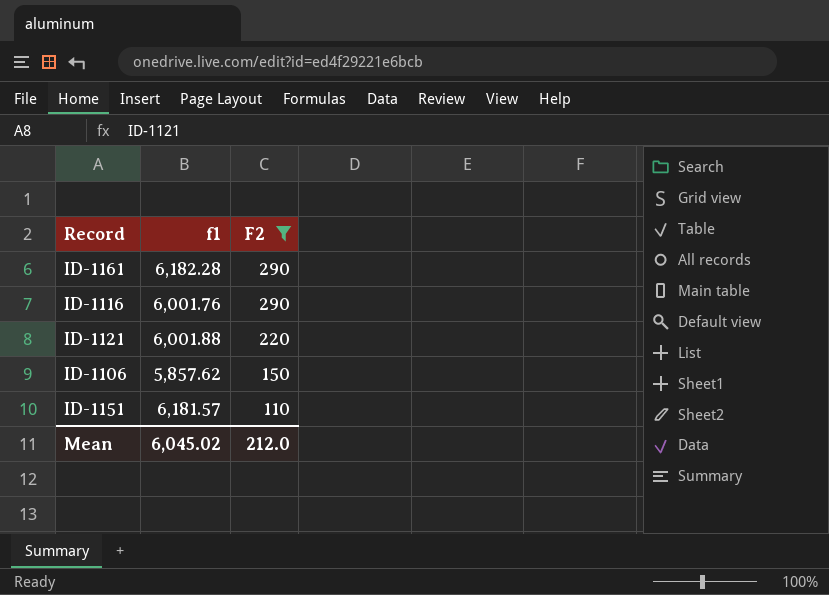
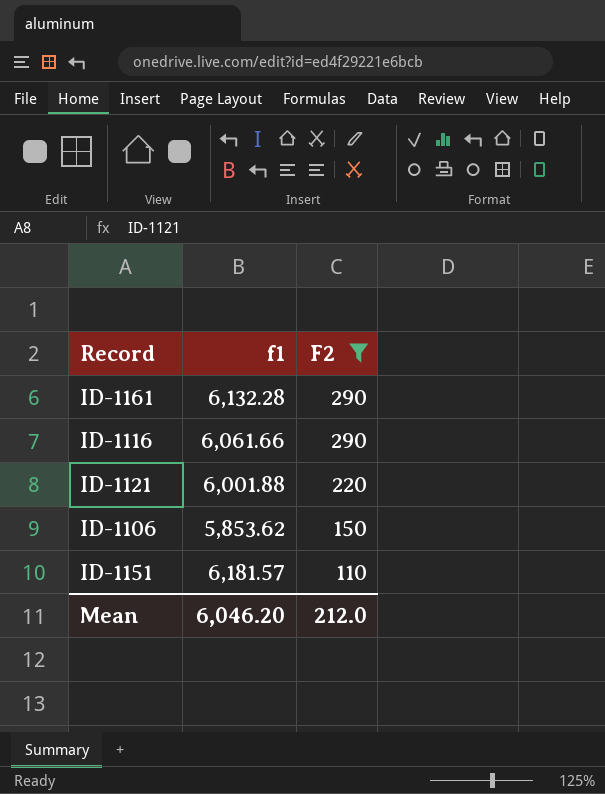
ID-1161 | f1: 6,182.28 -> 6,132.28
ID-1116 | f1: 6,001.76 -> 6,061.66
ID-1106 | f1: 5,857.62 -> 5,853.62
Mean | f1: 6,045.02 -> 6,046.20

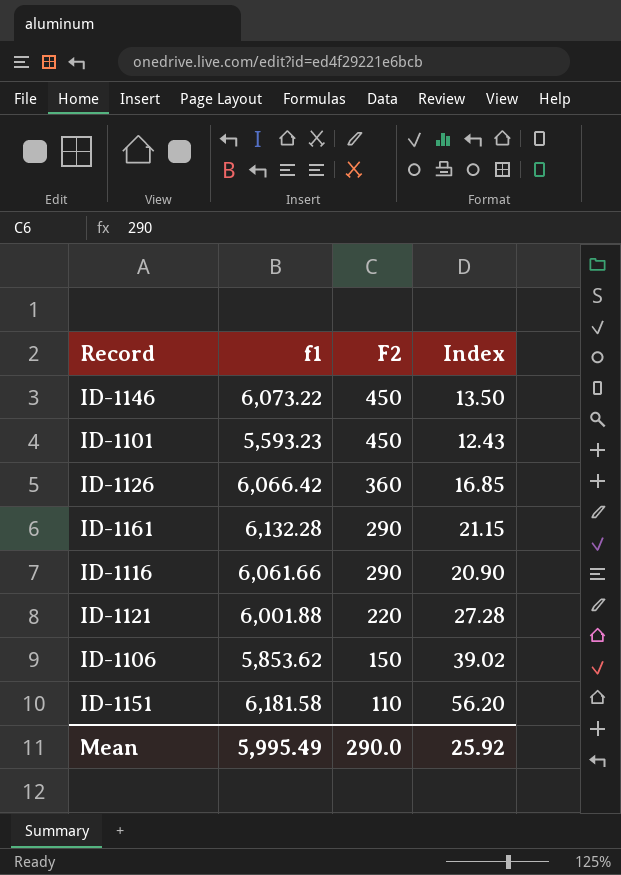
filter: F2 <= 290 -> none
column Index | formula: none -> [f1] / [F2]
ID-1151 | f1: 6,181.57 -> 6,181.58
Mean | f1: 6,046.20 -> 5,995.49
Mean | F2: 212.0 -> 290.0

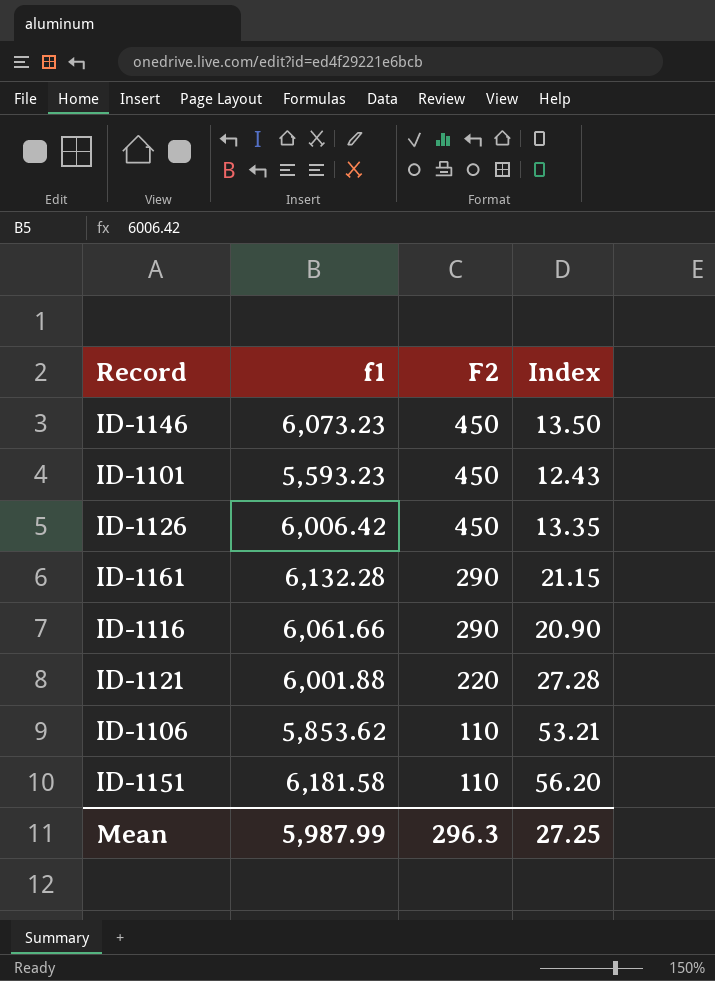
ID-1146 | f1: 6,073.22 -> 6,073.23
ID-1126 | f1: 6,066.42 -> 6,006.42
ID-1126 | F2: 360 -> 450
ID-1126 | Index: 16.85 -> 13.35
ID-1106 | F2: 150 -> 110
ID-1106 | Index: 39.02 -> 53.21
Mean | f1: 5,995.49 -> 5,987.99
Mean | F2: 290.0 -> 296.3
Mean | Index: 25.92 -> 27.25

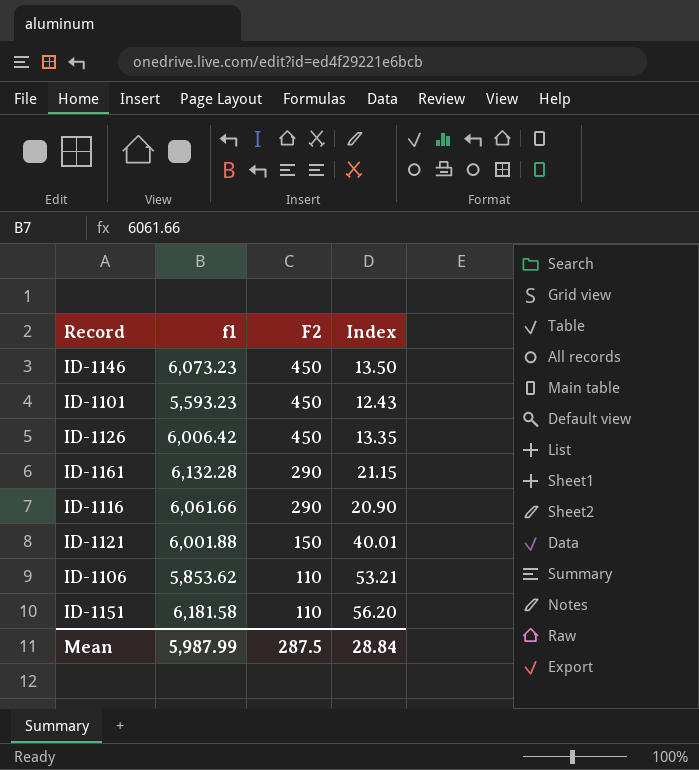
ID-1121 | F2: 220 -> 150
ID-1121 | Index: 27.28 -> 40.01
Mean | F2: 296.3 -> 287.5
Mean | Index: 27.25 -> 28.84

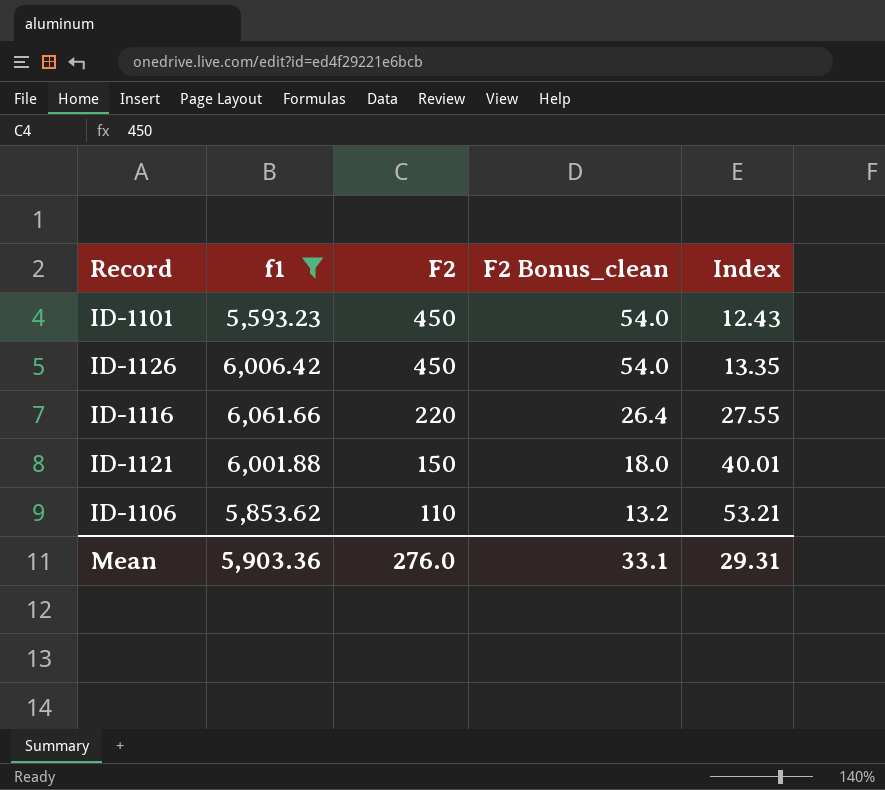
filter: none -> f1 <= 6,061.66
column F2 Bonus_clean | formula: none -> [F2] * 0.12
ID-1116 | F2: 290 -> 220
ID-1116 | Index: 20.90 -> 27.55
Mean | f1: 5,987.99 -> 5,903.36
Mean | F2: 287.5 -> 276.0
Mean | Index: 28.84 -> 29.31

